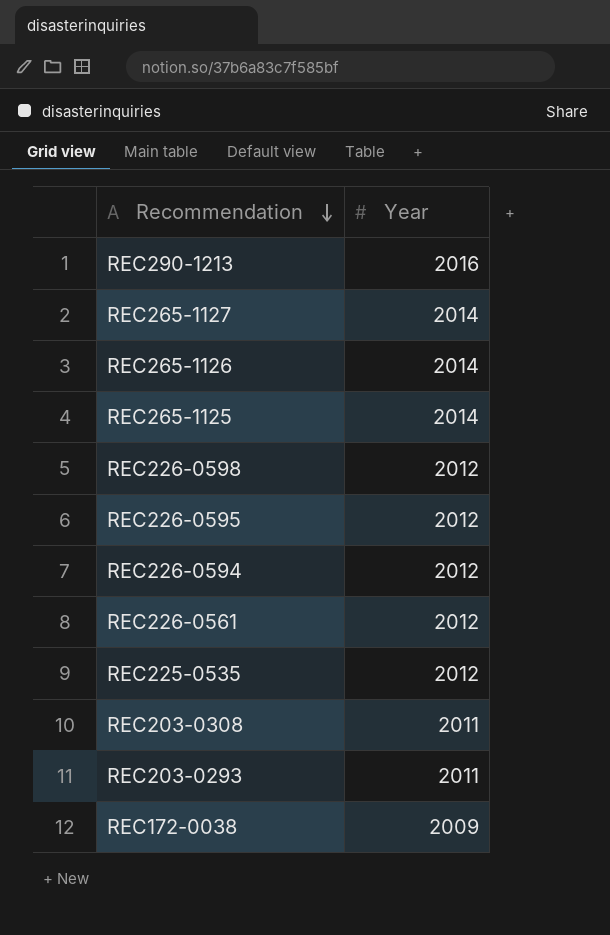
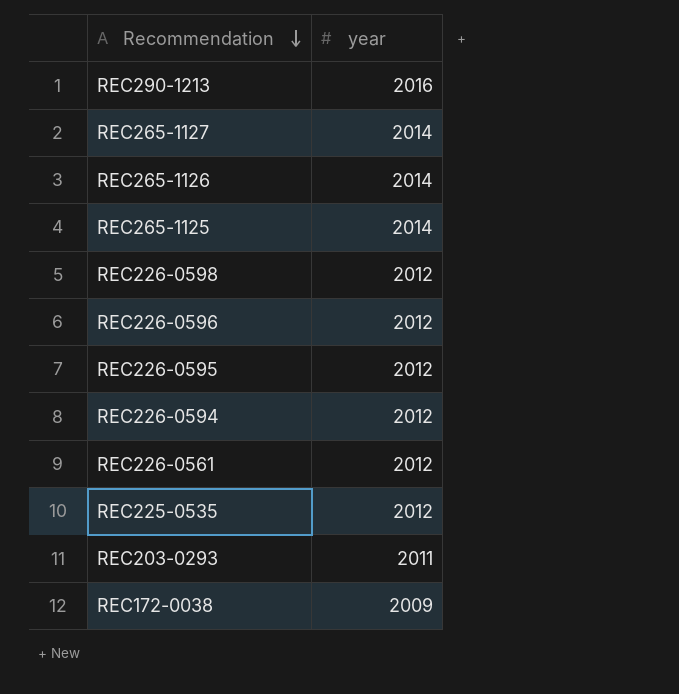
column name: Year -> year
row REC203-0308: 2011 -> none
row REC226-0596: none -> 2012

